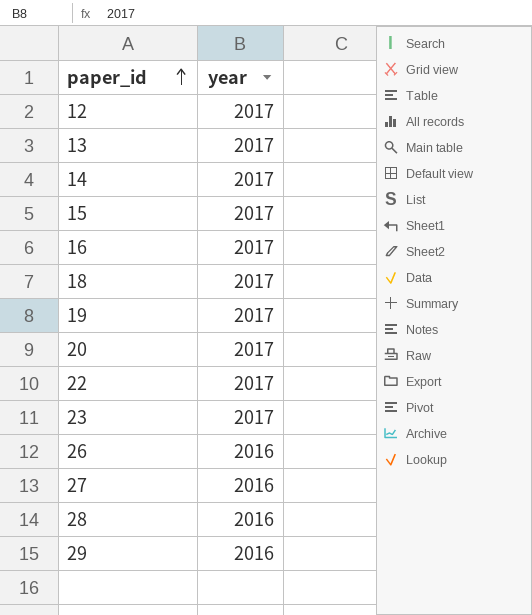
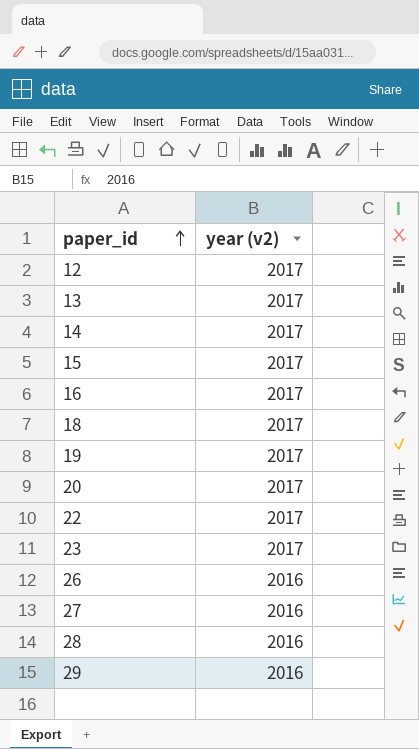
column name: year -> year (v2)

